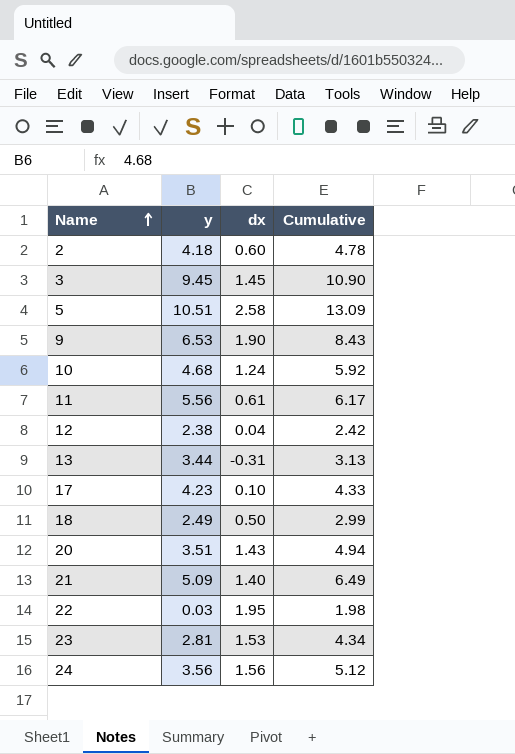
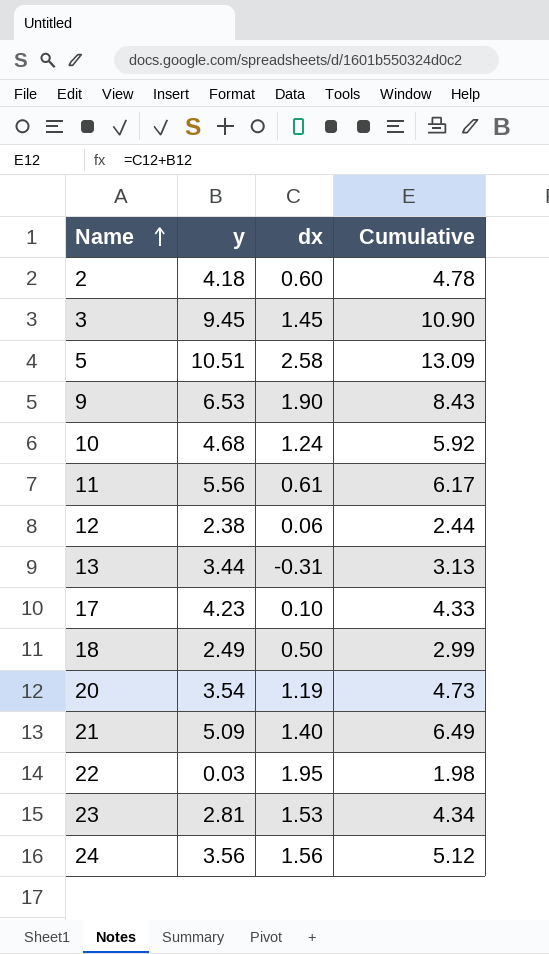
12 | dx: 0.04 -> 0.06
12 | Cumulative: 2.42 -> 2.44
20 | y: 3.51 -> 3.54
20 | dx: 1.43 -> 1.19
20 | Cumulative: 4.94 -> 4.73

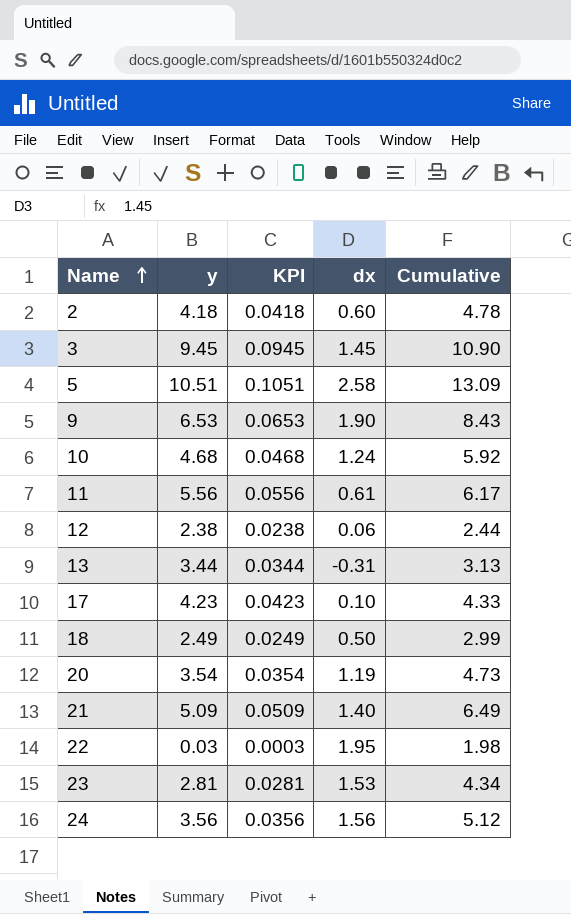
column KPI | formula: none -> [y] * 0.01

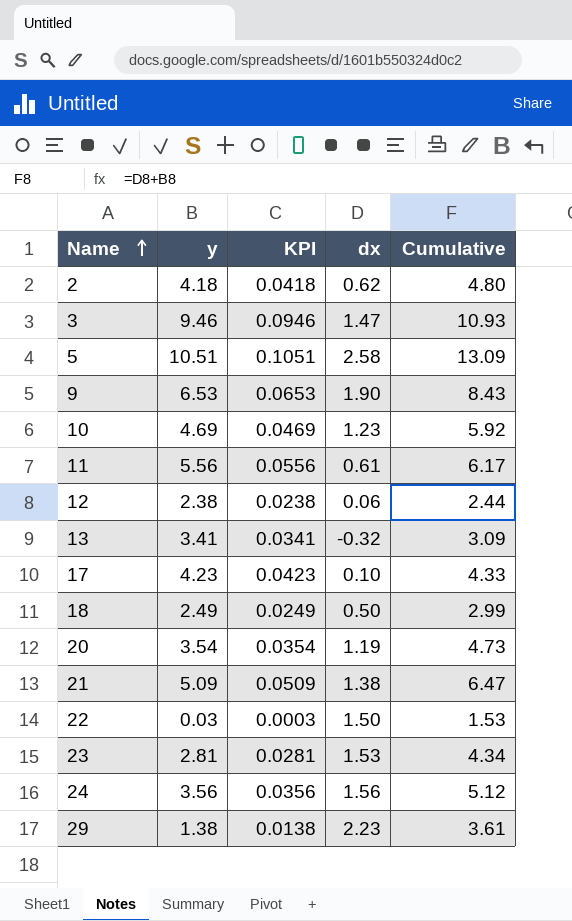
2 | dx: 0.60 -> 0.62
2 | Cumulative: 4.78 -> 4.80
3 | y: 9.45 -> 9.46
3 | KPI: 0.0945 -> 0.0946
3 | dx: 1.45 -> 1.47
3 | Cumulative: 10.90 -> 10.93
10 | y: 4.68 -> 4.69
10 | KPI: 0.0468 -> 0.0469
10 | dx: 1.24 -> 1.23
13 | y: 3.44 -> 3.41
13 | KPI: 0.0344 -> 0.0341
13 | dx: -0.31 -> -0.32
13 | Cumulative: 3.13 -> 3.09
21 | dx: 1.40 -> 1.38
21 | Cumulative: 6.49 -> 6.47
22 | dx: 1.95 -> 1.50
22 | Cumulative: 1.98 -> 1.53
row 29: none -> 1.38 | 0.0138 | 2.23 | 3.61

